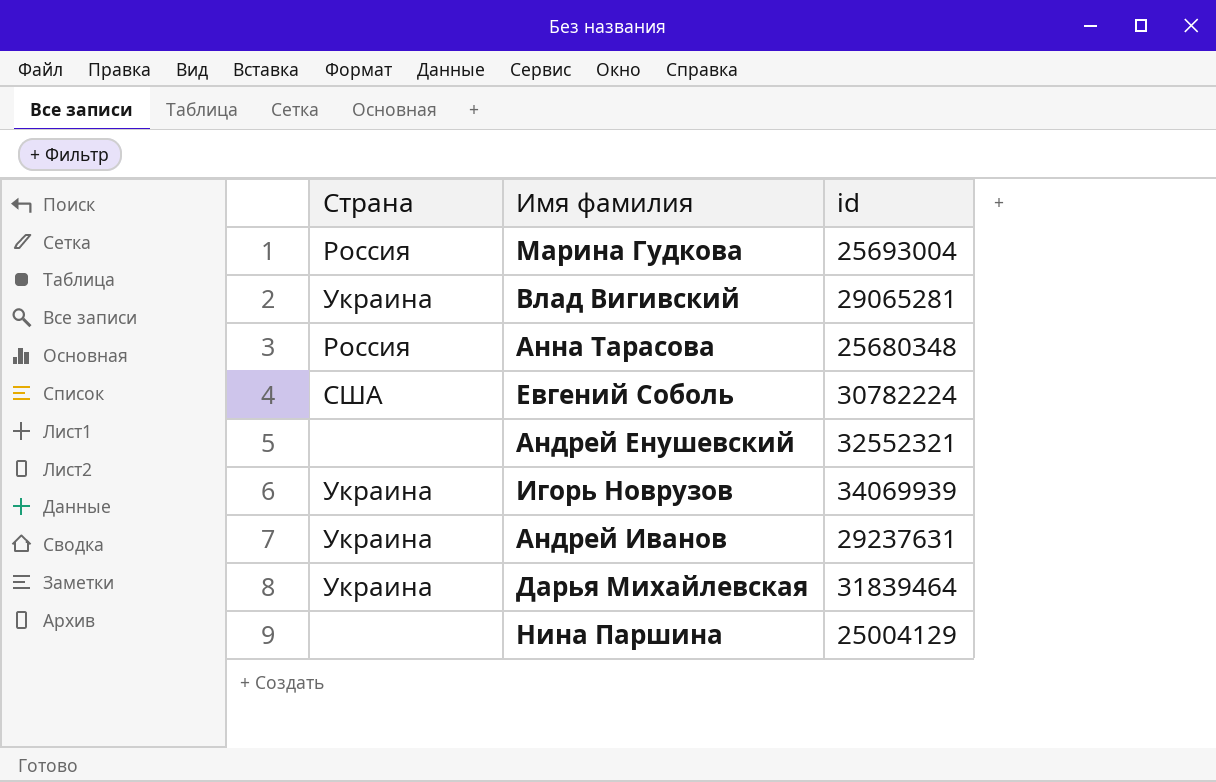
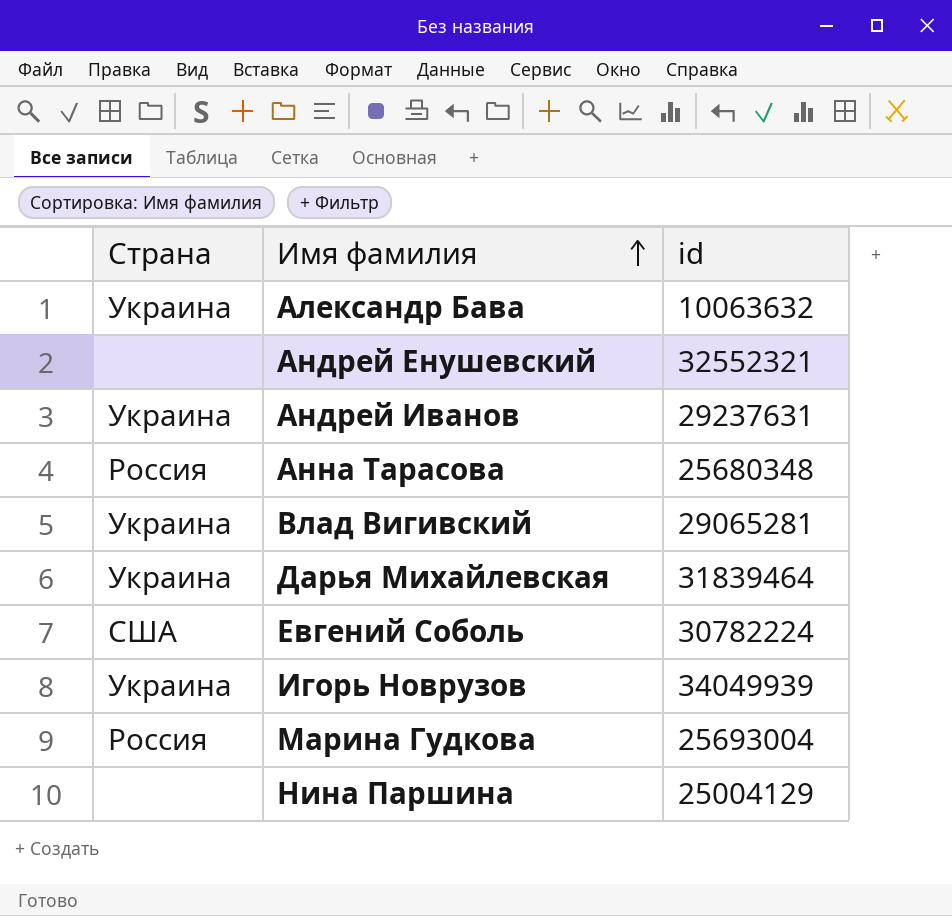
row order: none -> Имя фамилия ascending
row Александр Бава: none -> Украина | 10063632
Игорь Новрузов | id: 34069939 -> 34049939

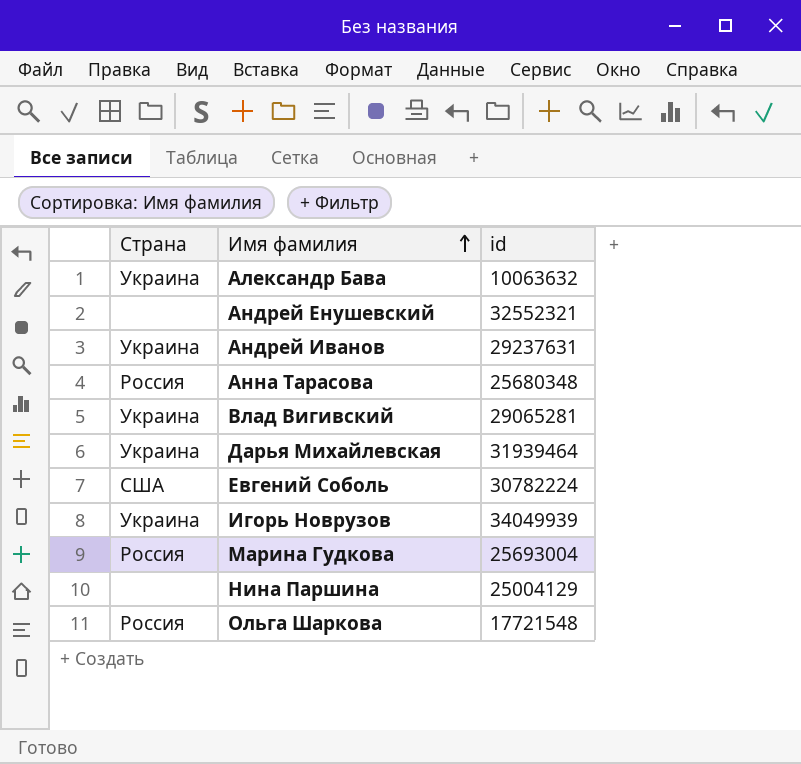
Дарья Михайлевская | id: 31839464 -> 31939464
row Ольга Шаркова: none -> Россия | 17721548

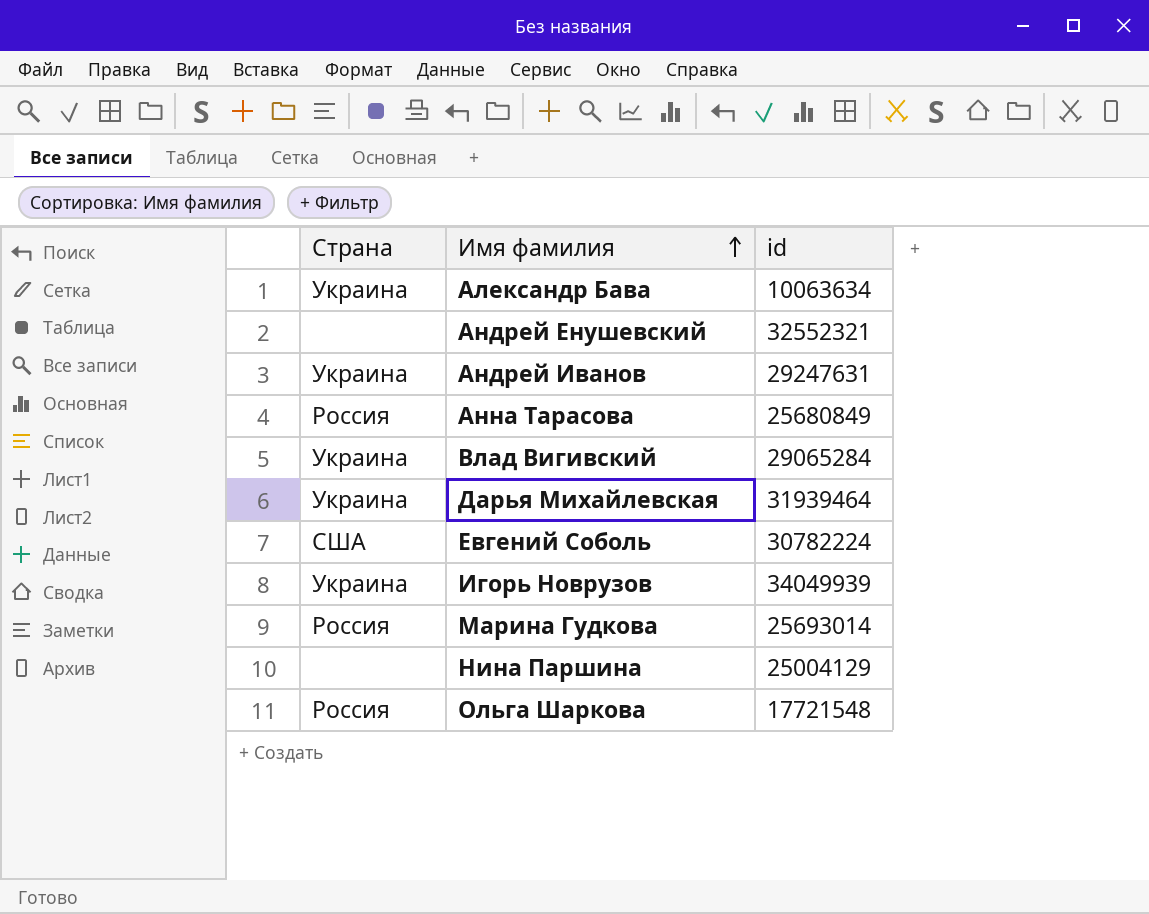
Александр Бава | id: 10063632 -> 10063634
Андрей Иванов | id: 29237631 -> 29247631
Анна Тарасова | id: 25680348 -> 25680849
Влад Вигивский | id: 29065281 -> 29065284
Марина Гудкова | id: 25693004 -> 25693014

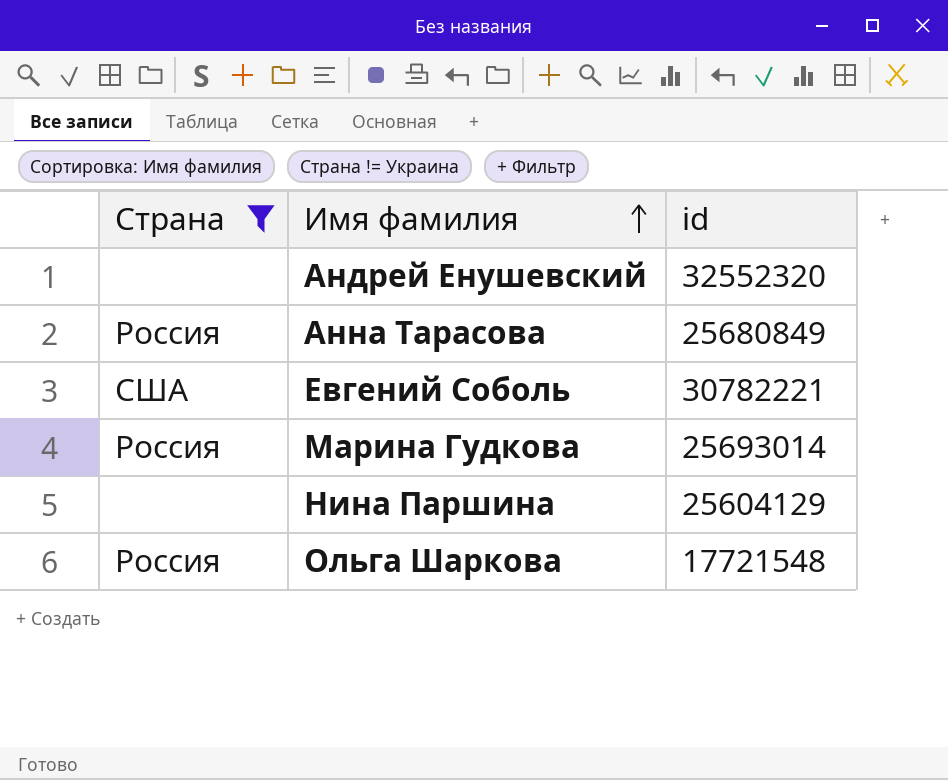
filter: none -> Страна != Украина
Андрей Енушевский | id: 32552321 -> 32552320
Евгений Соболь | id: 30782224 -> 30782221
Нина Паршина | id: 25004129 -> 25604129

